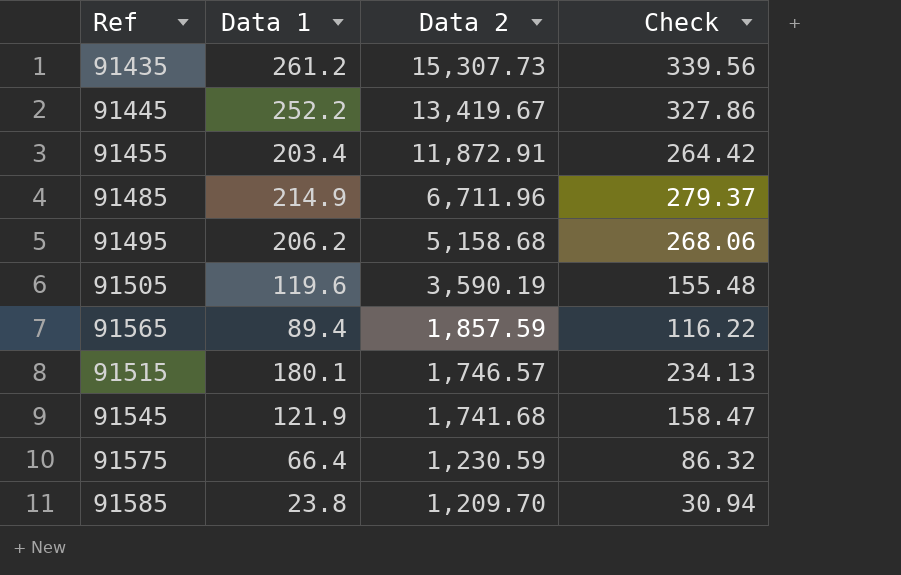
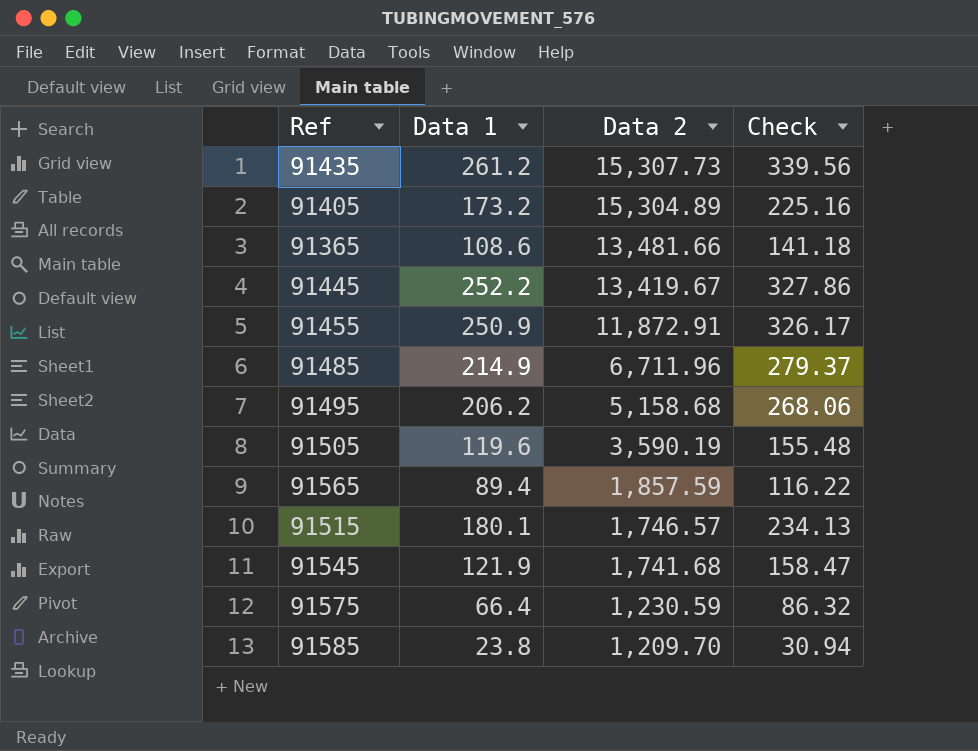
row 91405: none -> 173.2 | 15,304.89 | 225.16
row 91365: none -> 108.6 | 13,481.66 | 141.18
91455 | Data 1: 203.4 -> 250.9
91455 | Check: 264.42 -> 326.17

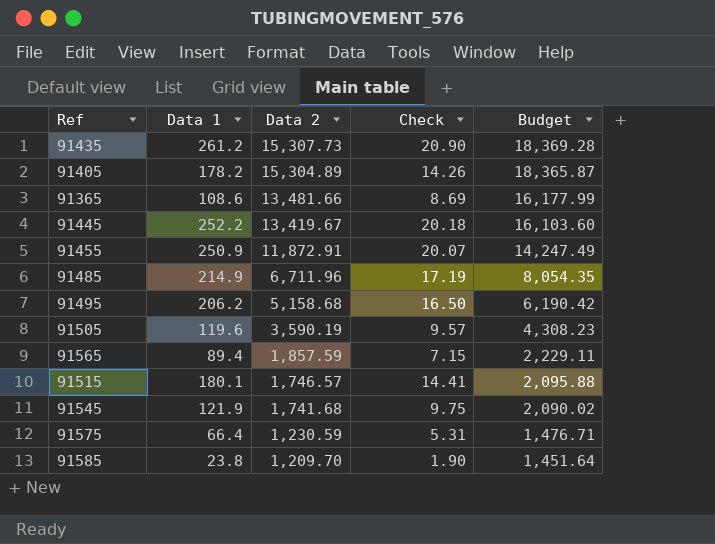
column Check | formula: [Data 1] * 1.3 -> [Data 1] * 0.08
column Budget | formula: none -> [Data 2] * 1.2
91405 | Data 1: 173.2 -> 178.2

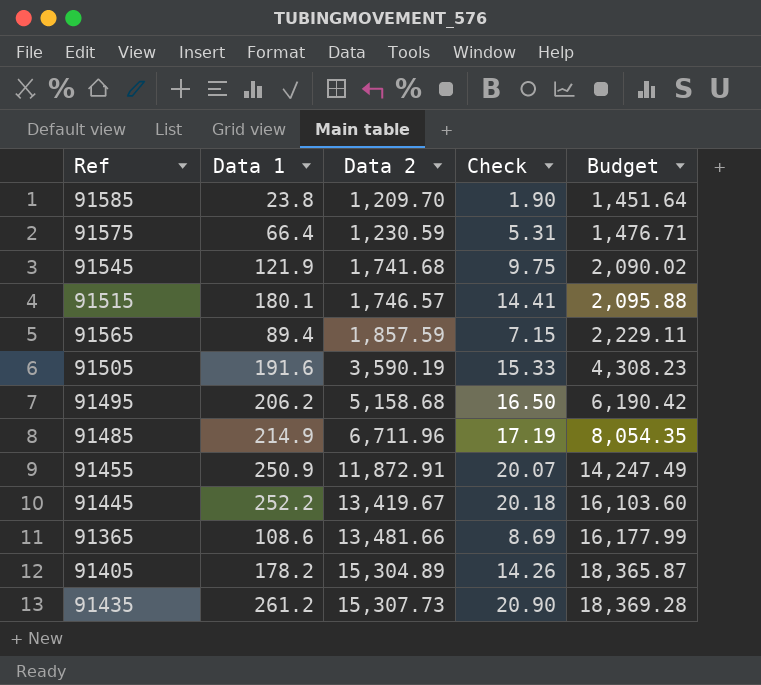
row order: Data 2 descending -> Data 2 ascending
91505 | Data 1: 119.6 -> 191.6
91505 | Check: 9.57 -> 15.33

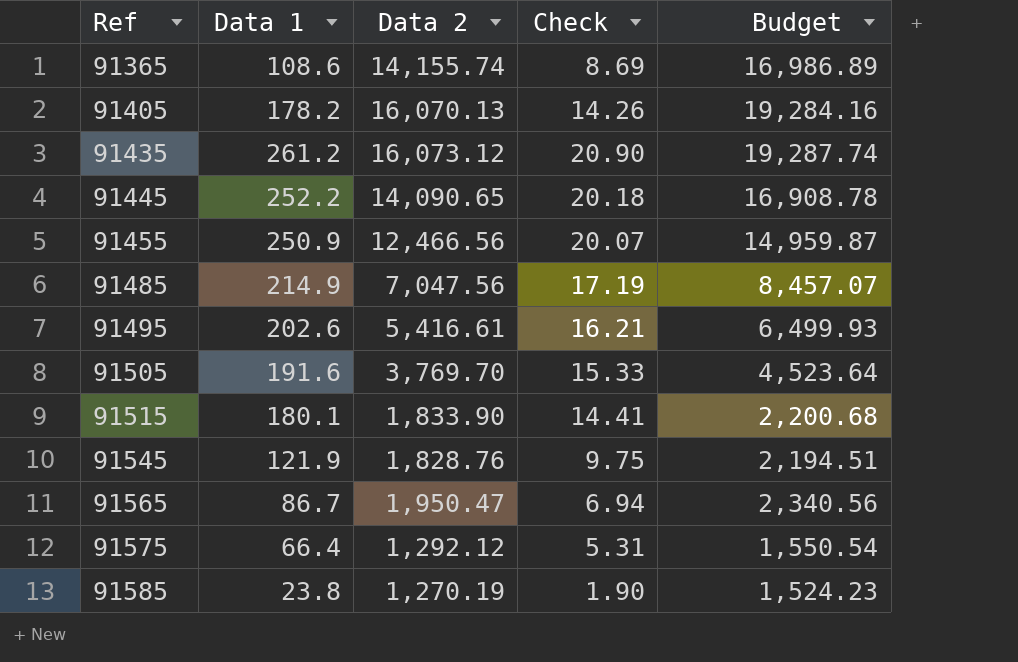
row order: Data 2 ascending -> Ref ascending
91365 | Data 2: 13,481.66 -> 14,155.74
91365 | Budget: 16,177.99 -> 16,986.89
91405 | Data 2: 15,304.89 -> 16,070.13
91405 | Budget: 18,365.87 -> 19,284.16
91435 | Data 2: 15,307.73 -> 16,073.12
91435 | Budget: 18,369.28 -> 19,287.74
91445 | Data 2: 13,419.67 -> 14,090.65
91445 | Budget: 16,103.60 -> 16,908.78
91455 | Data 2: 11,872.91 -> 12,466.56
91455 | Budget: 14,247.49 -> 14,959.87
91485 | Data 2: 6,711.96 -> 7,047.56
91485 | Budget: 8,054.35 -> 8,457.07
91495 | Data 1: 206.2 -> 202.6
91495 | Data 2: 5,158.68 -> 5,416.61
91495 | Check: 16.50 -> 16.21
91495 | Budget: 6,190.42 -> 6,499.93
91505 | Data 2: 3,590.19 -> 3,769.70
91505 | Budget: 4,308.23 -> 4,523.64
91515 | Data 2: 1,746.57 -> 1,833.90
91515 | Budget: 2,095.88 -> 2,200.68
91545 | Data 2: 1,741.68 -> 1,828.76
91545 | Budget: 2,090.02 -> 2,194.51
91565 | Data 1: 89.4 -> 86.7
91565 | Data 2: 1,857.59 -> 1,950.47
91565 | Check: 7.15 -> 6.94
91565 | Budget: 2,229.11 -> 2,340.56
91575 | Data 2: 1,230.59 -> 1,292.12
91575 | Budget: 1,476.71 -> 1,550.54
91585 | Data 2: 1,209.70 -> 1,270.19
91585 | Budget: 1,451.64 -> 1,524.23

